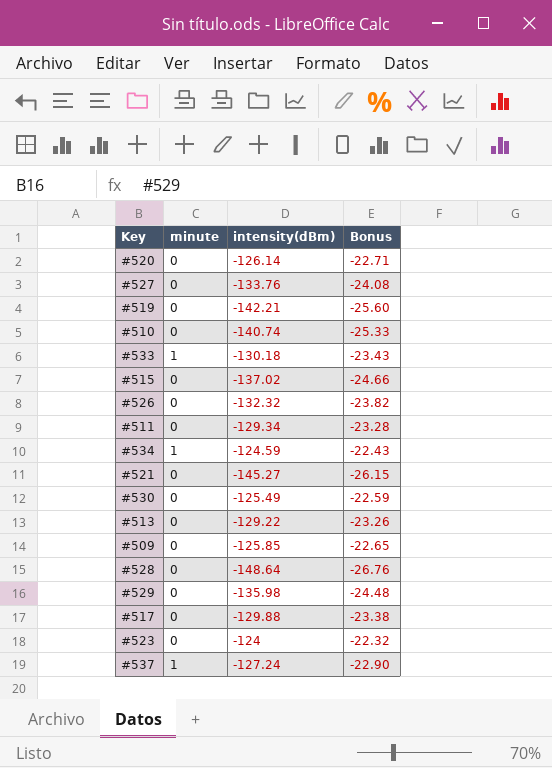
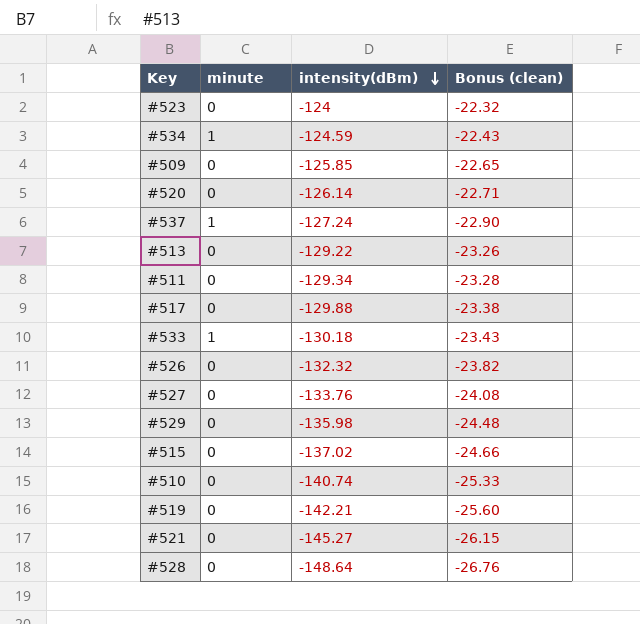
row order: none -> intensity(dBm) descending
column name: Bonus -> Bonus (clean)
row #530: 0 | -125.49 | -22.59 -> none

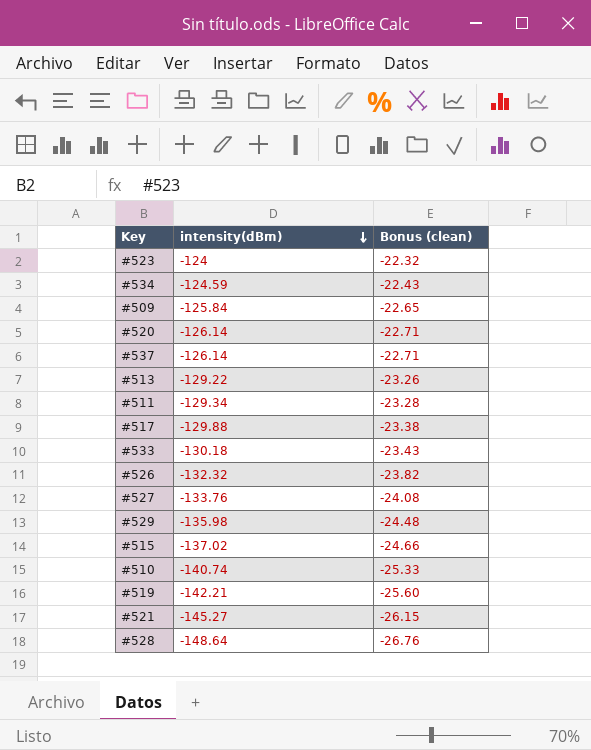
column minute | position: 2 -> none
#509 | intensity(dBm): -125.85 -> -125.84
#537 | intensity(dBm): -127.24 -> -126.14
#537 | Bonus (clean): -22.90 -> -22.71

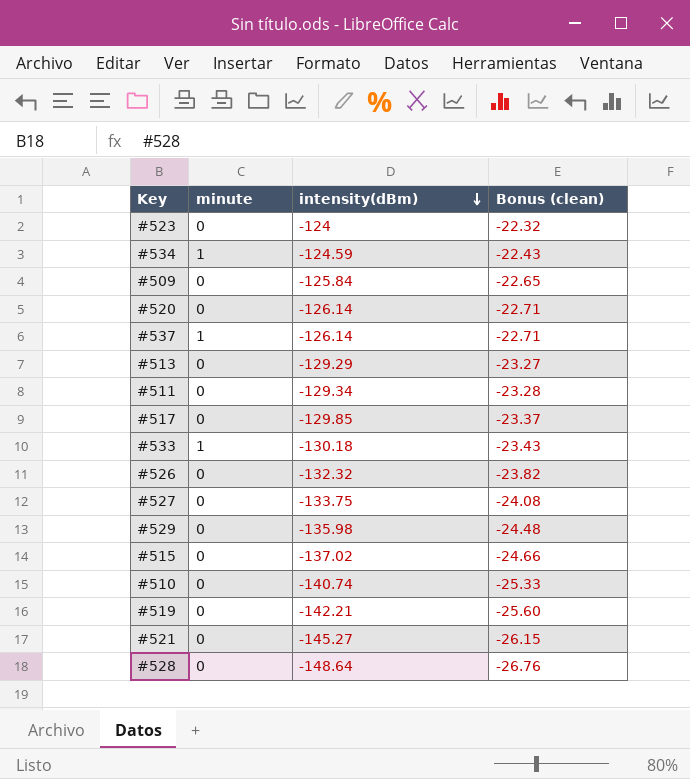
column minute | position: none -> 2
#513 | intensity(dBm): -129.22 -> -129.29
#513 | Bonus (clean): -23.26 -> -23.27
#517 | intensity(dBm): -129.88 -> -129.85
#517 | Bonus (clean): -23.38 -> -23.37
#527 | intensity(dBm): -133.76 -> -133.75

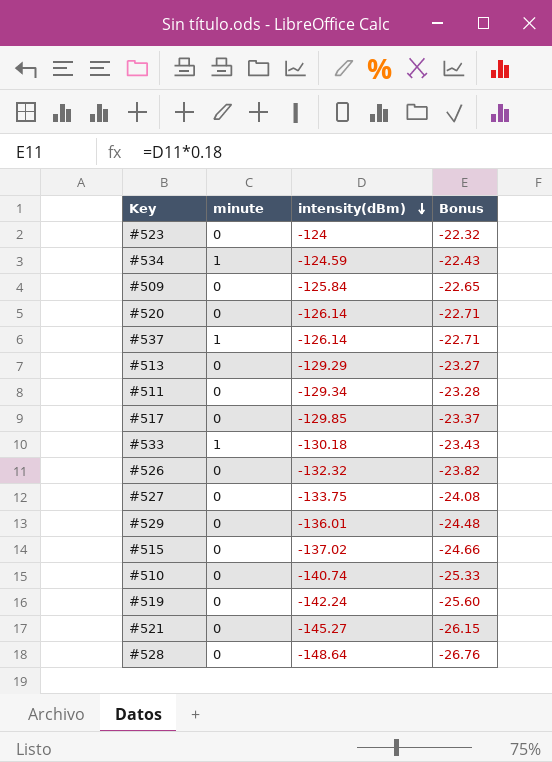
column name: Bonus (clean) -> Bonus
#529 | intensity(dBm): -135.98 -> -136.01
#519 | intensity(dBm): -142.21 -> -142.24

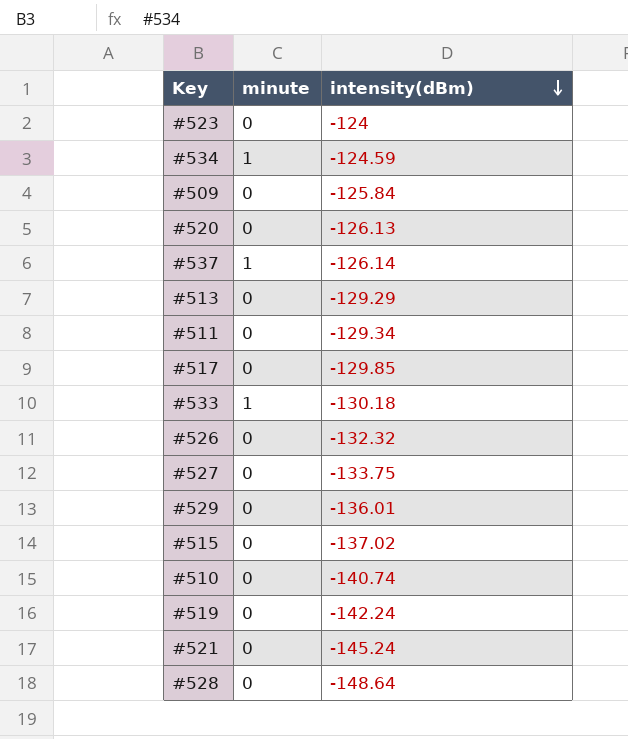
column Bonus | formula: [intensity(dBm)] * 0.18 -> none
#520 | intensity(dBm): -126.14 -> -126.13
#521 | intensity(dBm): -145.27 -> -145.24

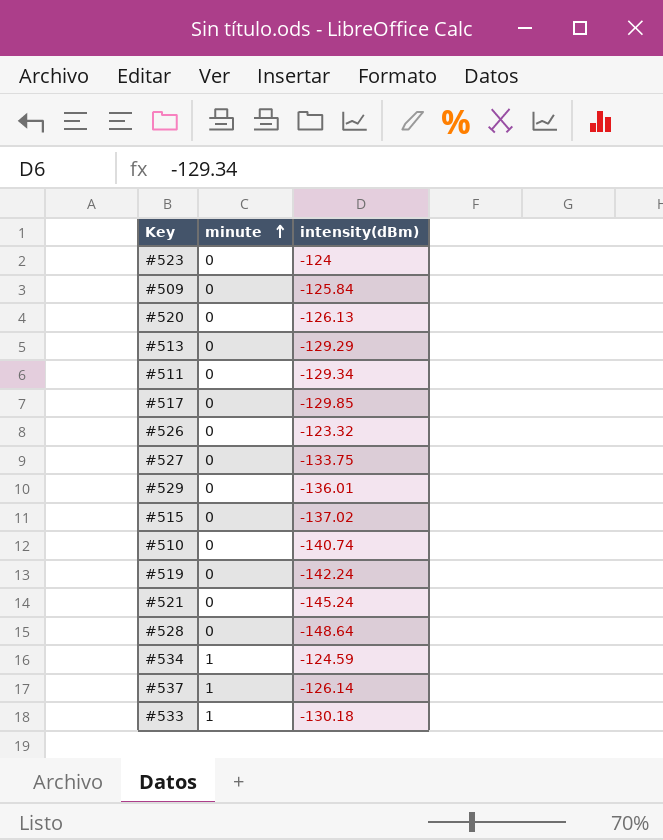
row order: intensity(dBm) descending -> minute ascending
#526 | intensity(dBm): -132.32 -> -123.32

